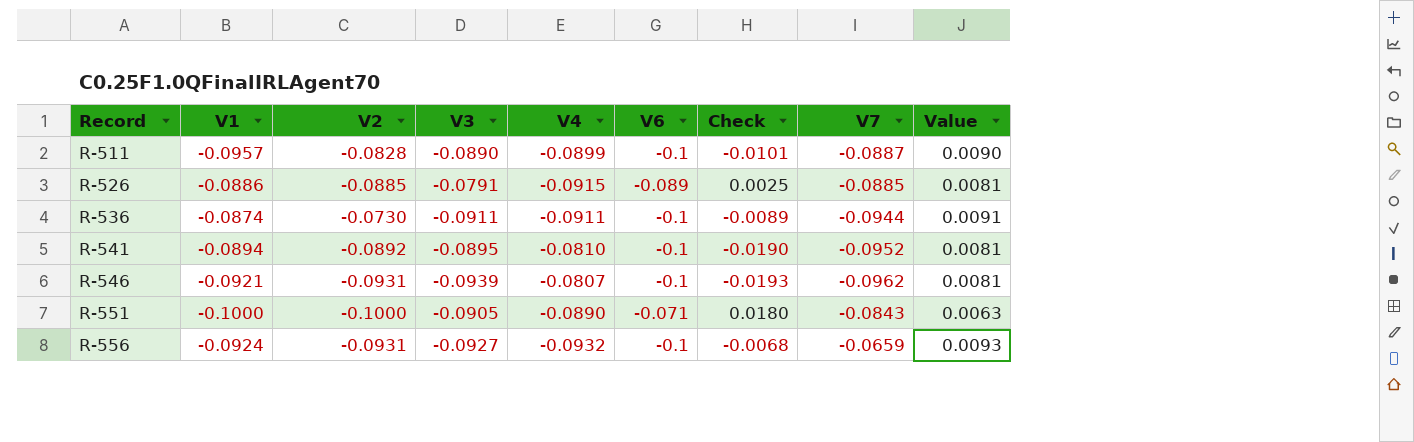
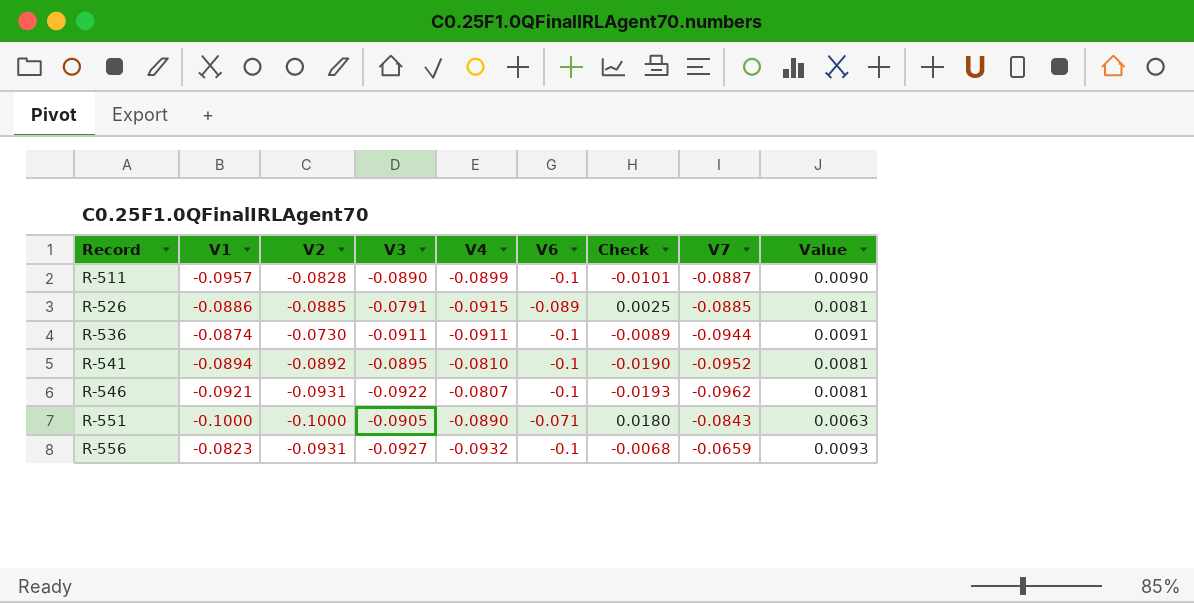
R-546 | V3: -0.0939 -> -0.0922
R-556 | V1: -0.0924 -> -0.0823

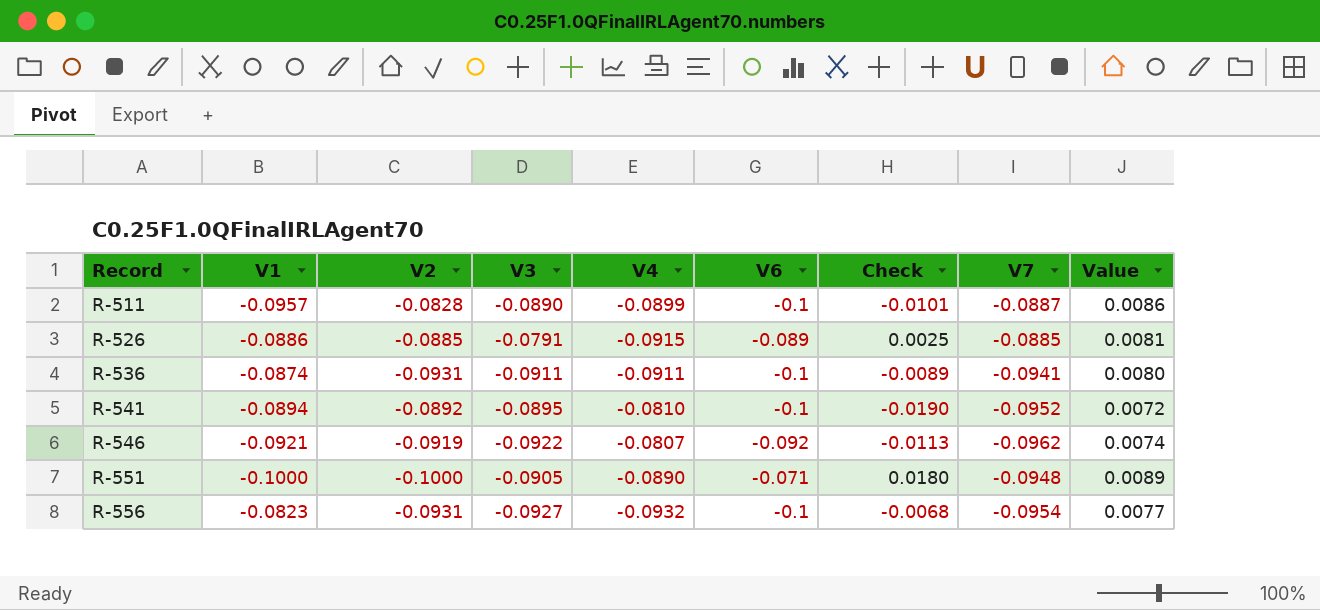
column Value | formula: [V4] * [V6] -> [V1] * [V4]
R-536 | V2: -0.0730 -> -0.0931
R-536 | V7: -0.0944 -> -0.0941
R-546 | V2: -0.0931 -> -0.0919
R-546 | V6: -0.1 -> -0.092
R-546 | Check: -0.0193 -> -0.0113
R-551 | V7: -0.0843 -> -0.0948
R-556 | V7: -0.0659 -> -0.0954

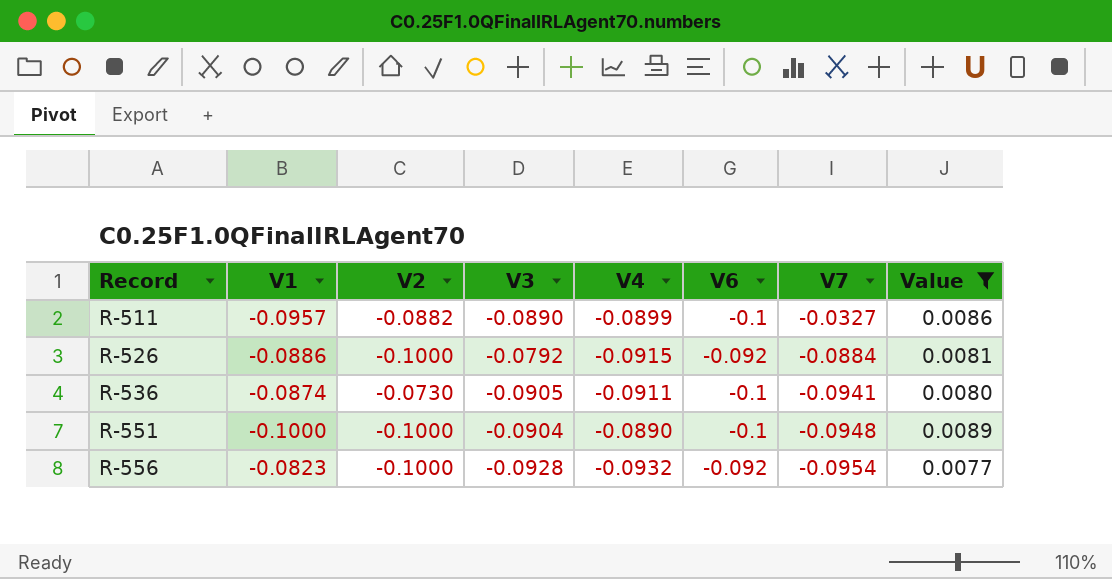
filter: none -> Value >= 0.0077
column Check | formula: [V6] - [V4] -> none
R-511 | V2: -0.0828 -> -0.0882
R-511 | V7: -0.0887 -> -0.0327
R-526 | V2: -0.0885 -> -0.1000
R-526 | V3: -0.0791 -> -0.0792
R-526 | V6: -0.089 -> -0.092
R-526 | V7: -0.0885 -> -0.0884
R-536 | V2: -0.0931 -> -0.0730
R-536 | V3: -0.0911 -> -0.0905
R-551 | V3: -0.0905 -> -0.0904
R-551 | V6: -0.071 -> -0.1
R-556 | V2: -0.0931 -> -0.1000
R-556 | V3: -0.0927 -> -0.0928
R-556 | V6: -0.1 -> -0.092

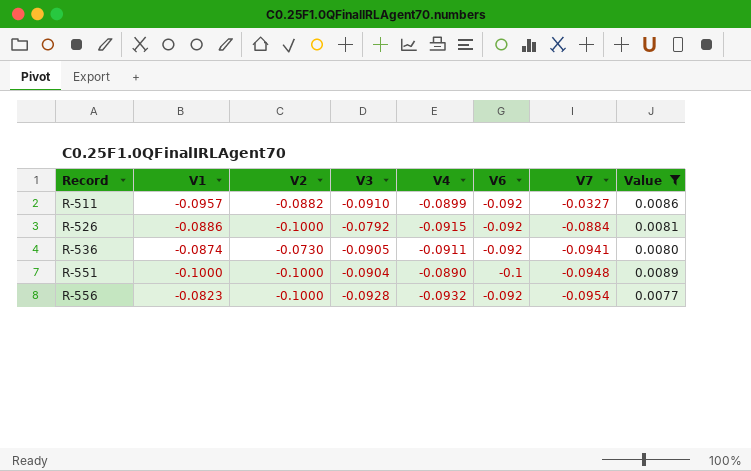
R-511 | V3: -0.0890 -> -0.0910
R-511 | V6: -0.1 -> -0.092
R-536 | V6: -0.1 -> -0.092

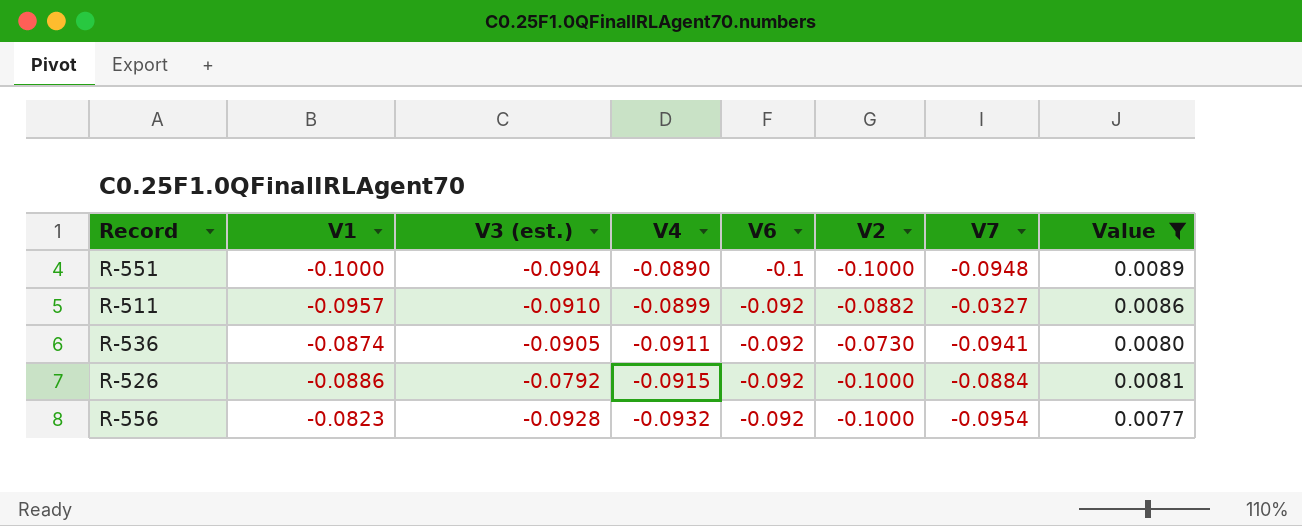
row order: Record ascending -> V4 descending
column name: V3 -> V3 (est.)
column V2 | position: 3 -> 6

